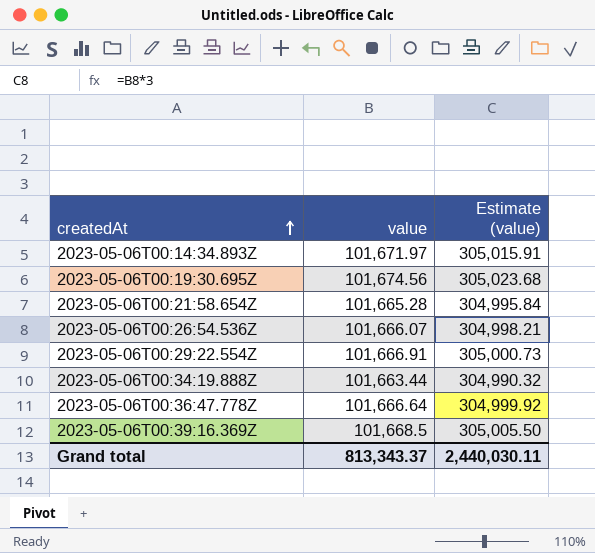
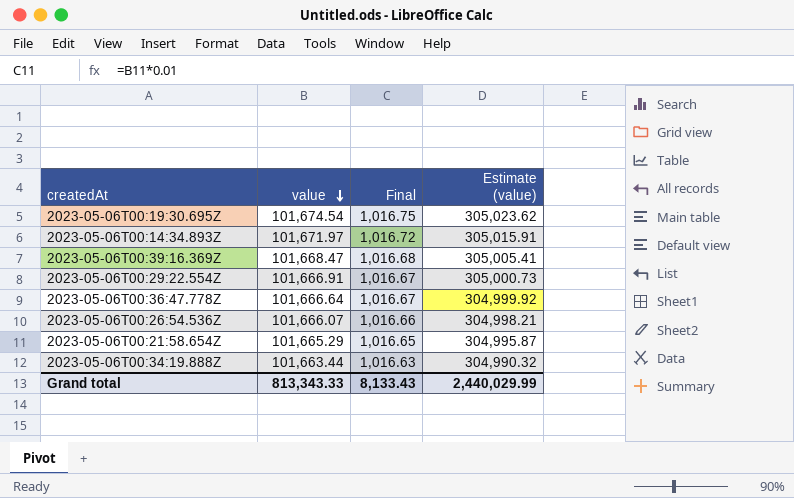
row order: createdAt ascending -> value descending
column Final | formula: none -> [value] * 0.01
2023-05-06T00:19:30.695Z | value: 101,674.56 -> 101,674.54
2023-05-06T00:19:30.695Z | Estimate (value): 305,023.68 -> 305,023.62
2023-05-06T00:39:16.369Z | value: 101,668.5 -> 101,668.47
2023-05-06T00:39:16.369Z | Estimate (value): 305,005.50 -> 305,005.41
2023-05-06T00:21:58.654Z | value: 101,665.28 -> 101,665.29
2023-05-06T00:21:58.654Z | Estimate (value): 304,995.84 -> 304,995.87
Grand total | value: 813,343.37 -> 813,343.33
Grand total | Estimate (value): 2,440,030.11 -> 2,440,029.99

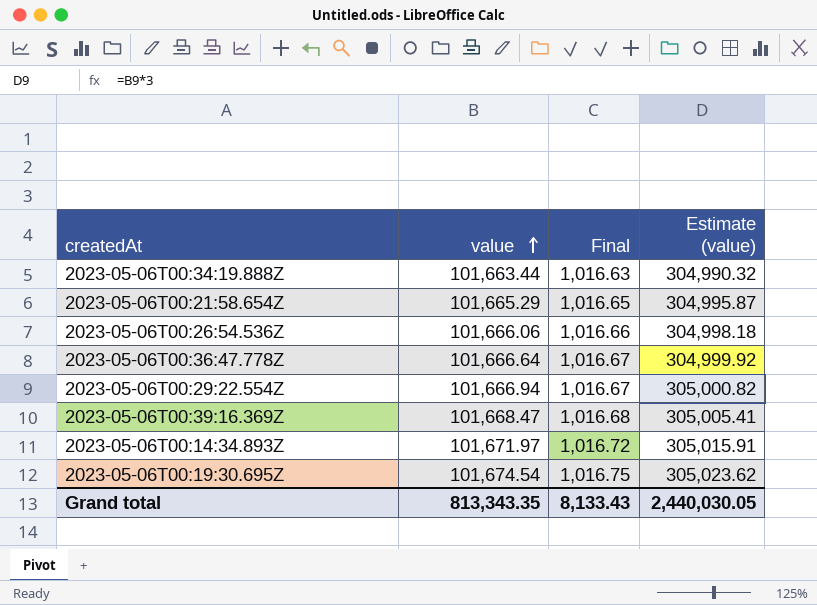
row order: value descending -> value ascending
2023-05-06T00:26:54.536Z | value: 101,666.07 -> 101,666.06
2023-05-06T00:26:54.536Z | Estimate (value): 304,998.21 -> 304,998.18
2023-05-06T00:29:22.554Z | value: 101,666.91 -> 101,666.94
2023-05-06T00:29:22.554Z | Estimate (value): 305,000.73 -> 305,000.82
Grand total | value: 813,343.33 -> 813,343.35
Grand total | Estimate (value): 2,440,029.99 -> 2,440,030.05

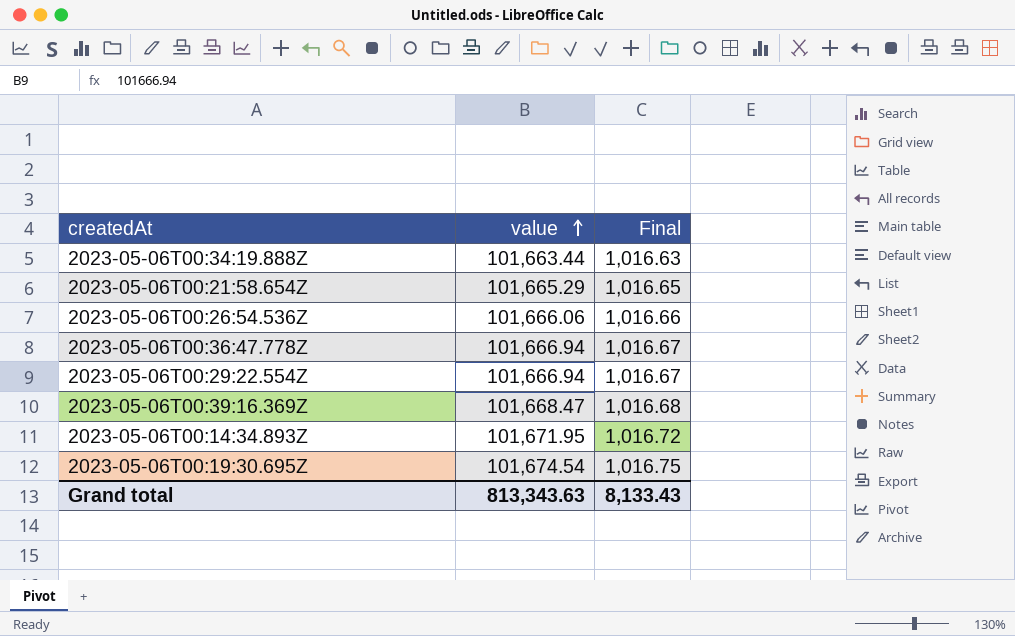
column Estimate (value) | formula: [value] * 3 -> none
2023-05-06T00:36:47.778Z | value: 101,666.64 -> 101,666.94
2023-05-06T00:14:34.893Z | value: 101,671.97 -> 101,671.95
Grand total | value: 813,343.35 -> 813,343.63

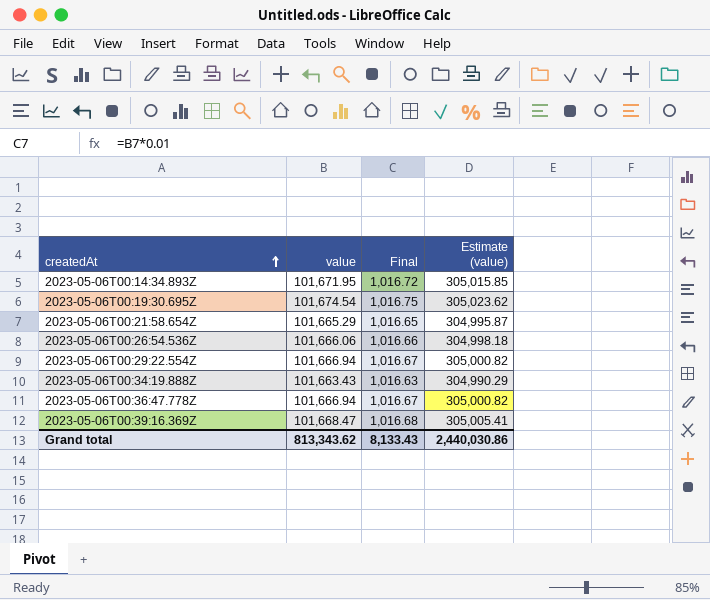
row order: value ascending -> createdAt ascending
column Estimate (value) | formula: none -> [value] * 3
2023-05-06T00:34:19.888Z | value: 101,663.44 -> 101,663.43
Grand total | value: 813,343.63 -> 813,343.62

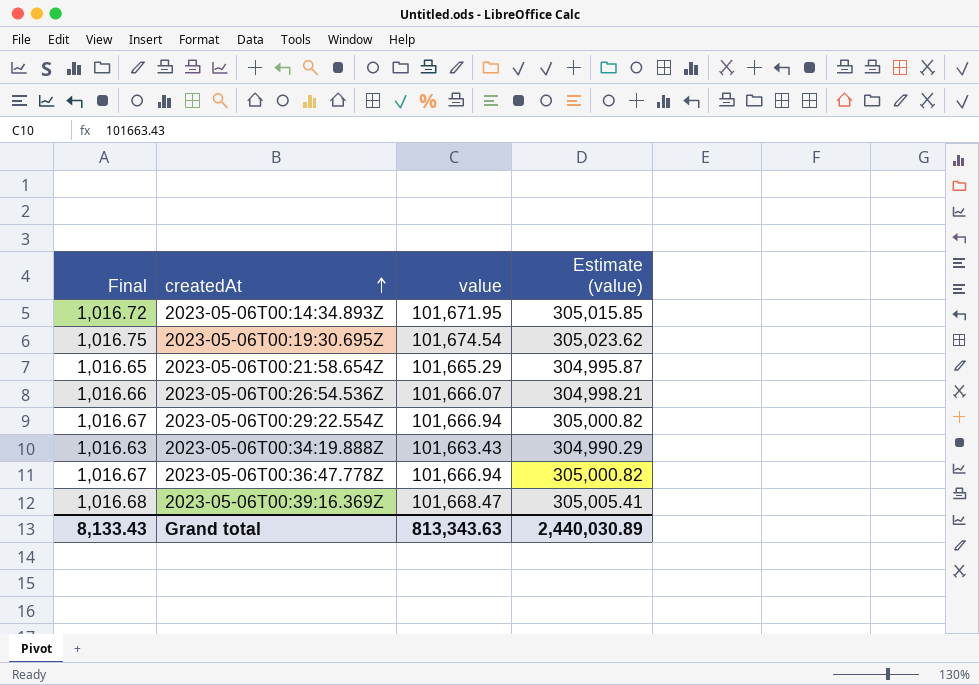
column Final | position: 3 -> 1
2023-05-06T00:26:54.536Z | value: 101,666.06 -> 101,666.07
2023-05-06T00:26:54.536Z | Estimate (value): 304,998.18 -> 304,998.21
Grand total | value: 813,343.62 -> 813,343.63
Grand total | Estimate (value): 2,440,030.86 -> 2,440,030.89

